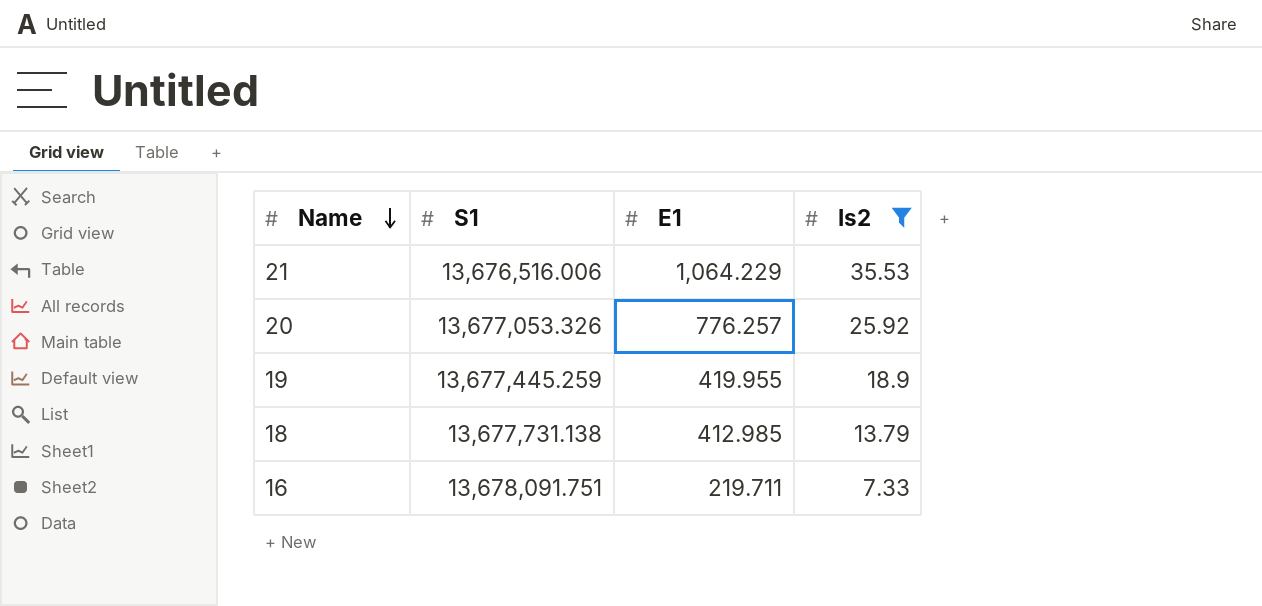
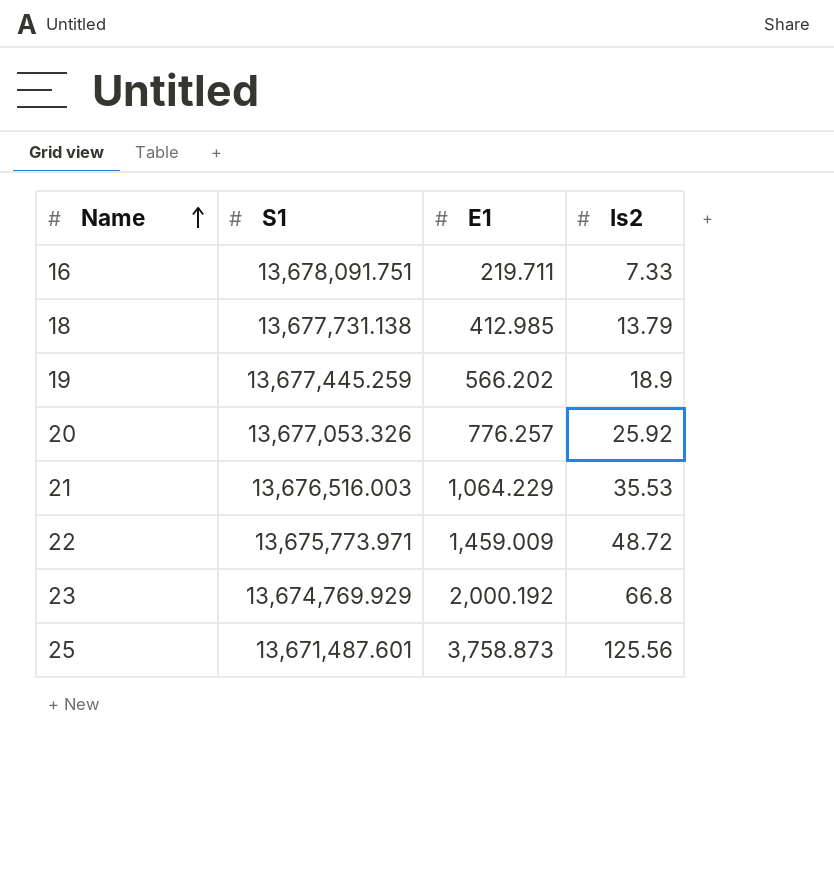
filter: Is2 <= 35.53 -> none
row order: Name descending -> Name ascending
19 | E1: 419.955 -> 566.202
21 | S1: 13,676,516.006 -> 13,676,516.003

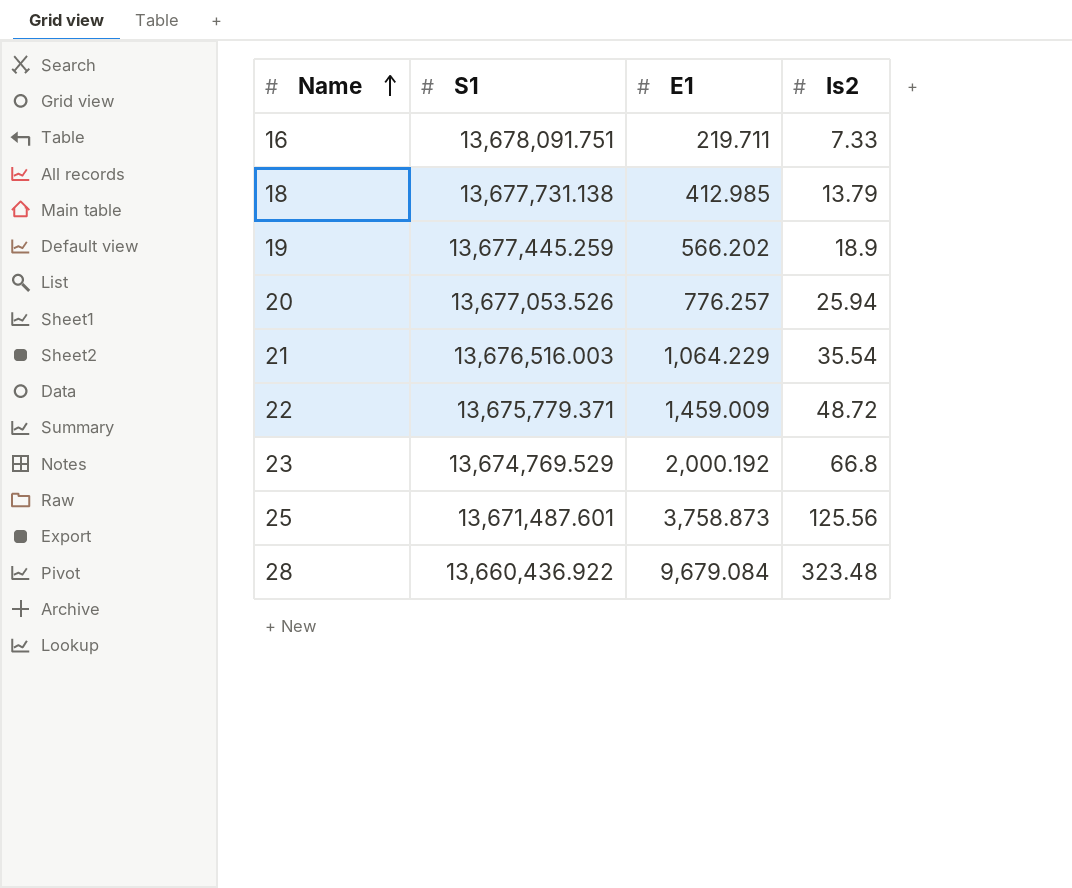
20 | S1: 13,677,053.326 -> 13,677,053.526
20 | Is2: 25.92 -> 25.94
21 | Is2: 35.53 -> 35.54
22 | S1: 13,675,773.971 -> 13,675,779.371
23 | S1: 13,674,769.929 -> 13,674,769.529
row 28: none -> 13,660,436.922 | 9,679.084 | 323.48

